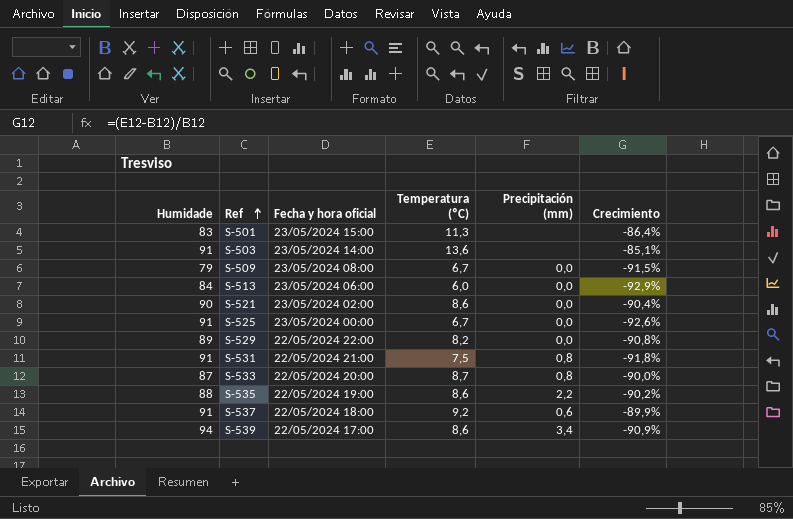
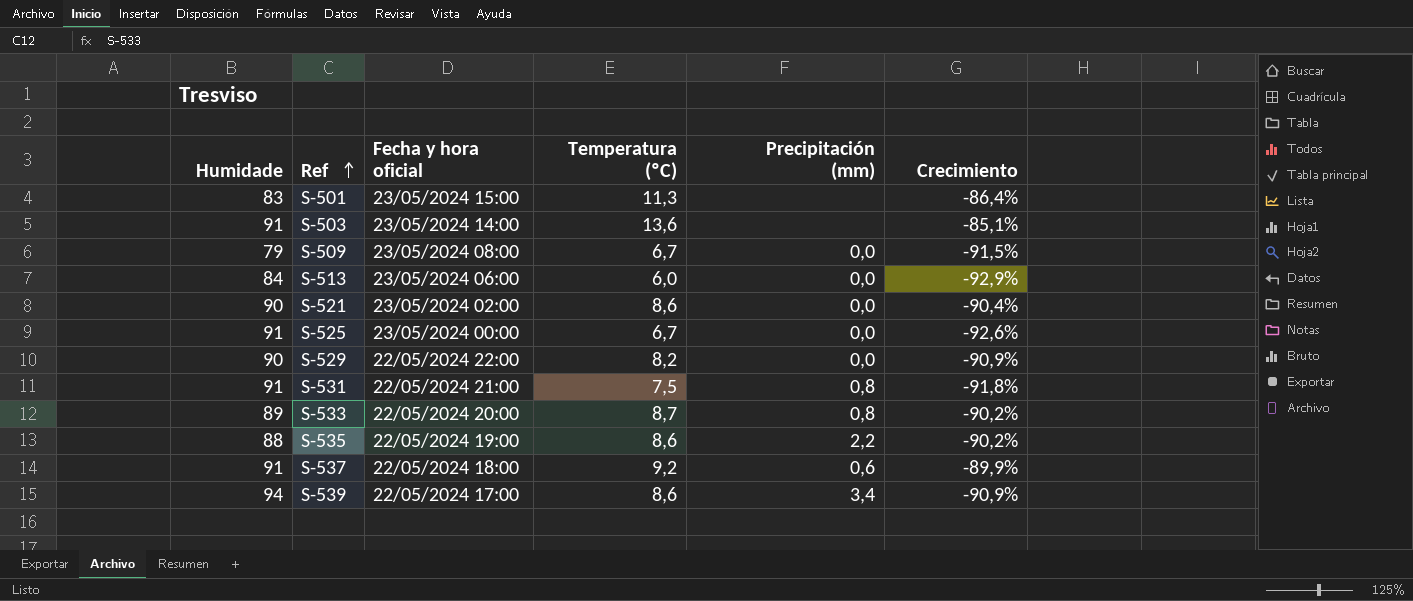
S-529 | Humidade: 89 -> 90
S-529 | Crecimiento: -90,8% -> -90,9%
S-533 | Humidade: 87 -> 89
S-533 | Crecimiento: -90,0% -> -90,2%

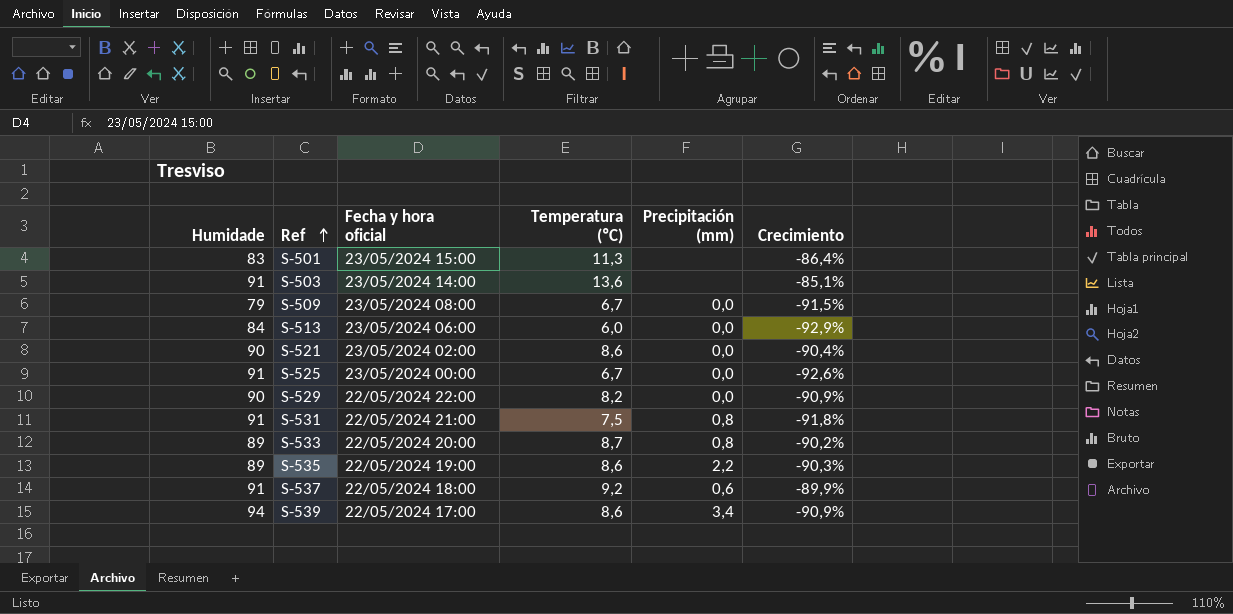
S-535 | Humidade: 88 -> 89
S-535 | Crecimiento: -90,2% -> -90,3%

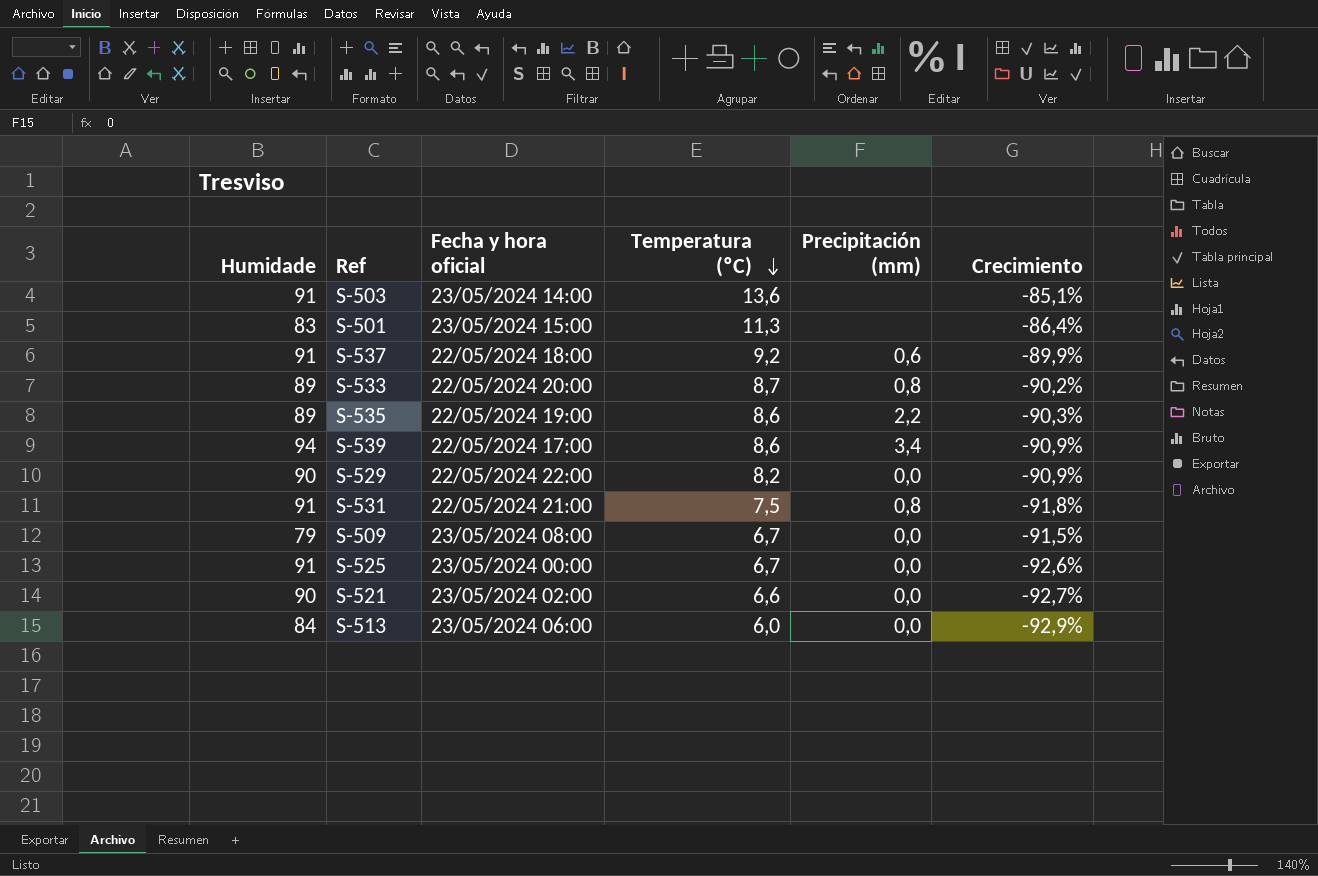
row order: Ref ascending -> Temperatura (ºC) descending
S-521 | Temperatura (ºC): 8,6 -> 6,6
S-521 | Crecimiento: -90,4% -> -92,7%

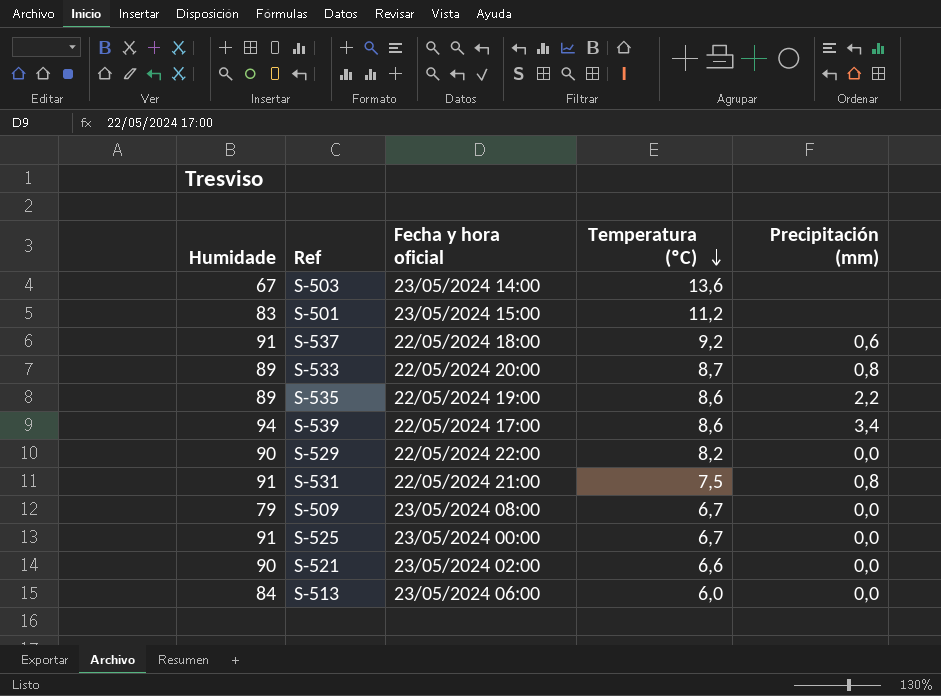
column Crecimiento | formula: ([Temperatura (ºC)] - [Humidade]) / [Humidade] -> none
S-503 | Humidade: 91 -> 67
S-501 | Temperatura (ºC): 11,3 -> 11,2

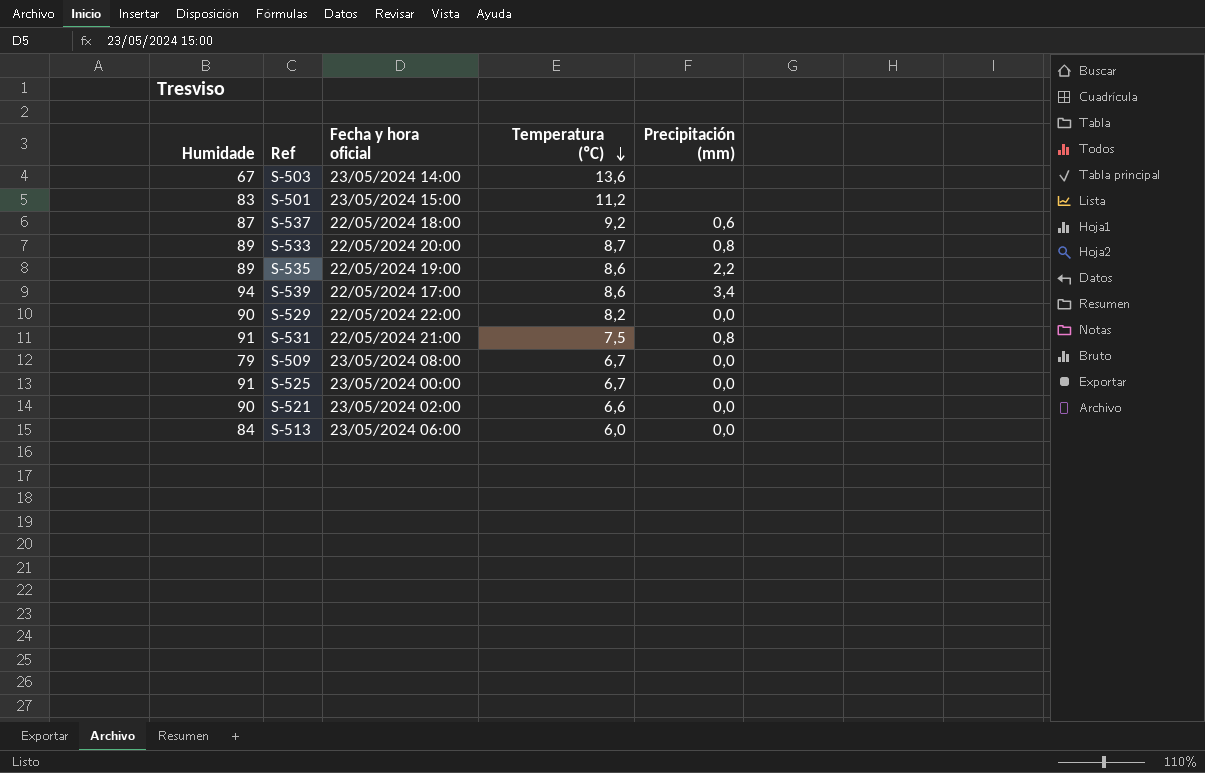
S-537 | Humidade: 91 -> 87

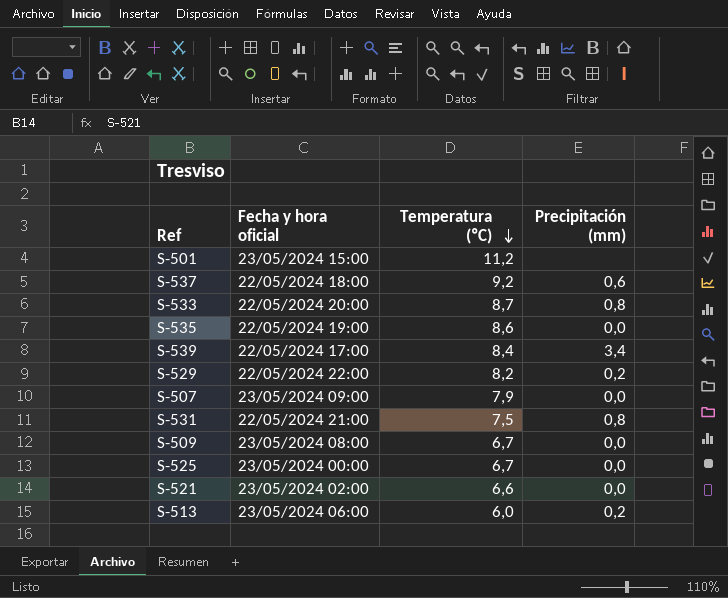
column Humidade | position: 1 -> none
row S-503: 67 | 23/05/2024 14:00 | 13,6 | none -> none
S-535 | Precipitación (mm): 2,2 -> 0,0
S-539 | Temperatura (ºC): 8,6 -> 8,4
S-529 | Precipitación (mm): 0,0 -> 0,2
row S-507: none -> 23/05/2024 09:00 | 7,9 | 0,0
S-513 | Precipitación (mm): 0,0 -> 0,2

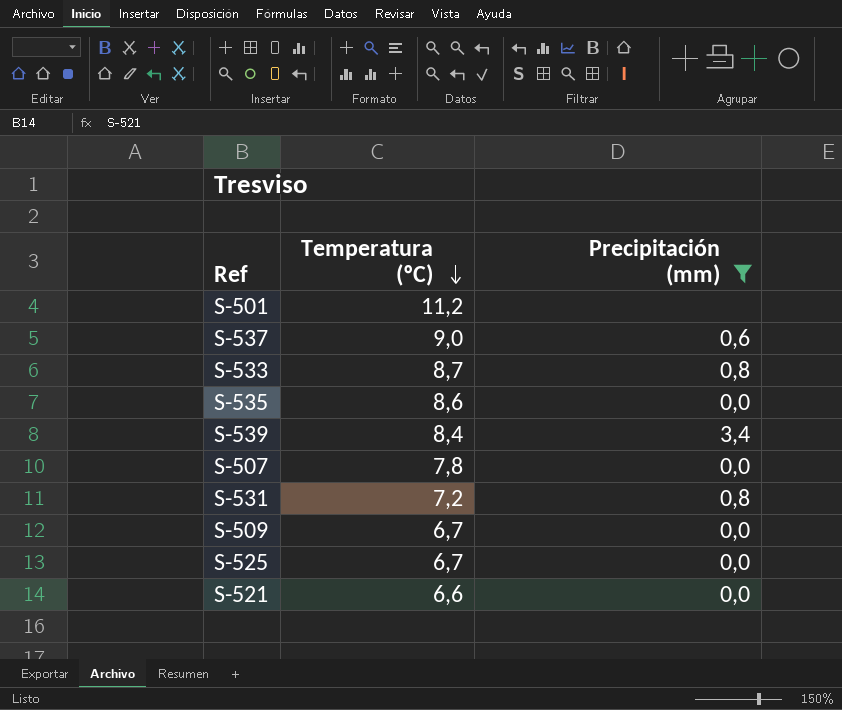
filter: none -> Precipitación (mm) != 0,2
column Fecha y hora oficial | position: 2 -> none
S-537 | Temperatura (ºC): 9,2 -> 9,0
S-507 | Temperatura (ºC): 7,9 -> 7,8
S-531 | Temperatura (ºC): 7,5 -> 7,2

